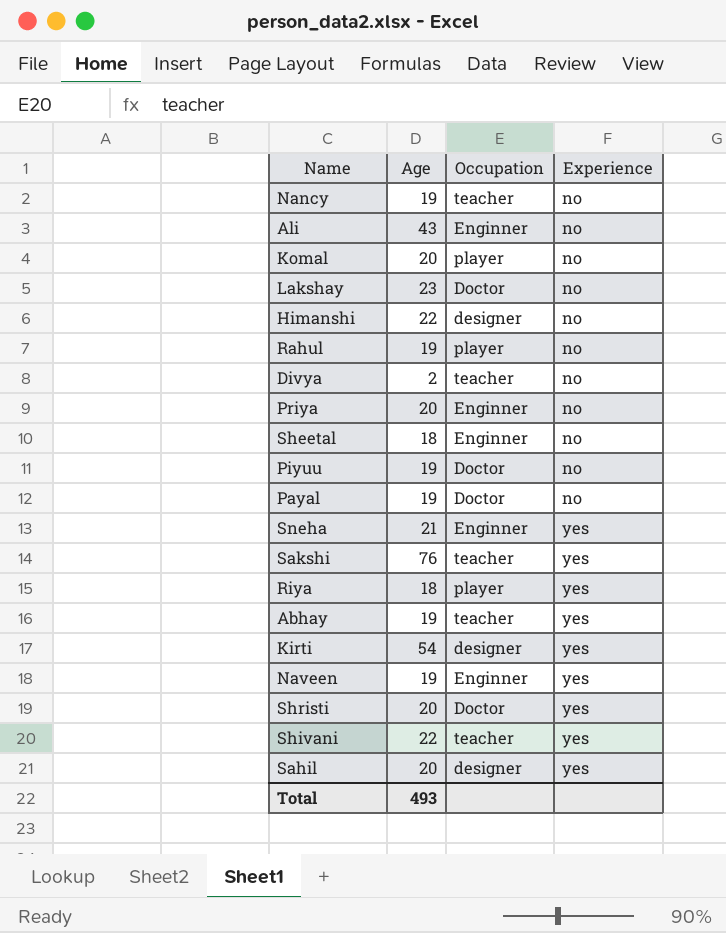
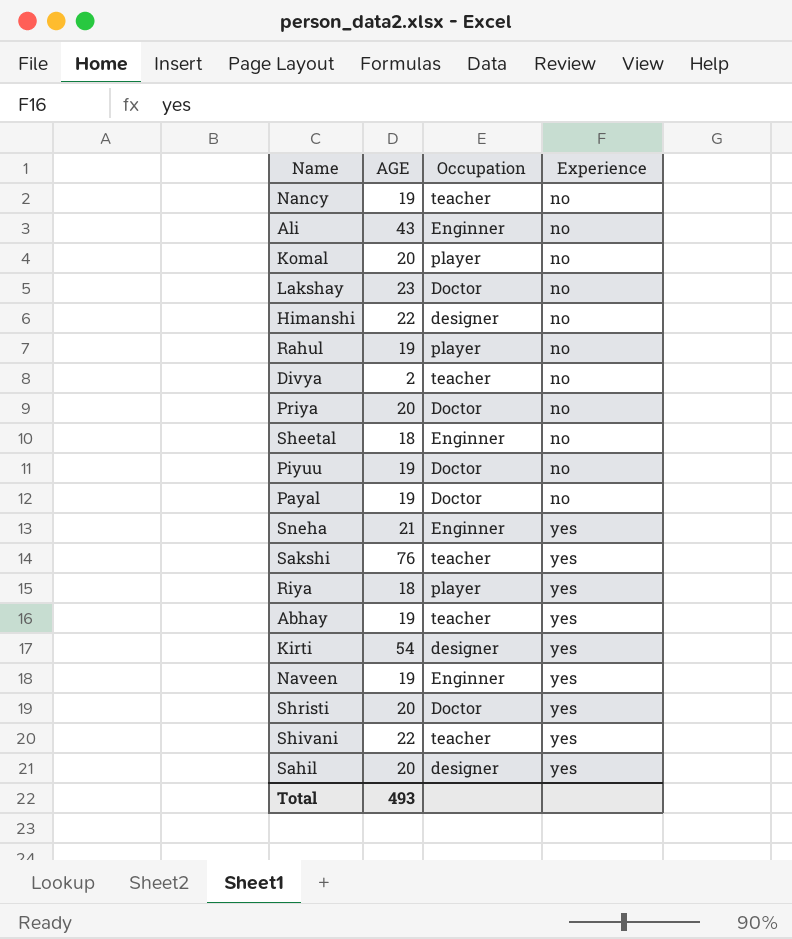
column name: Age -> AGE
Priya | Occupation: Enginner -> Doctor

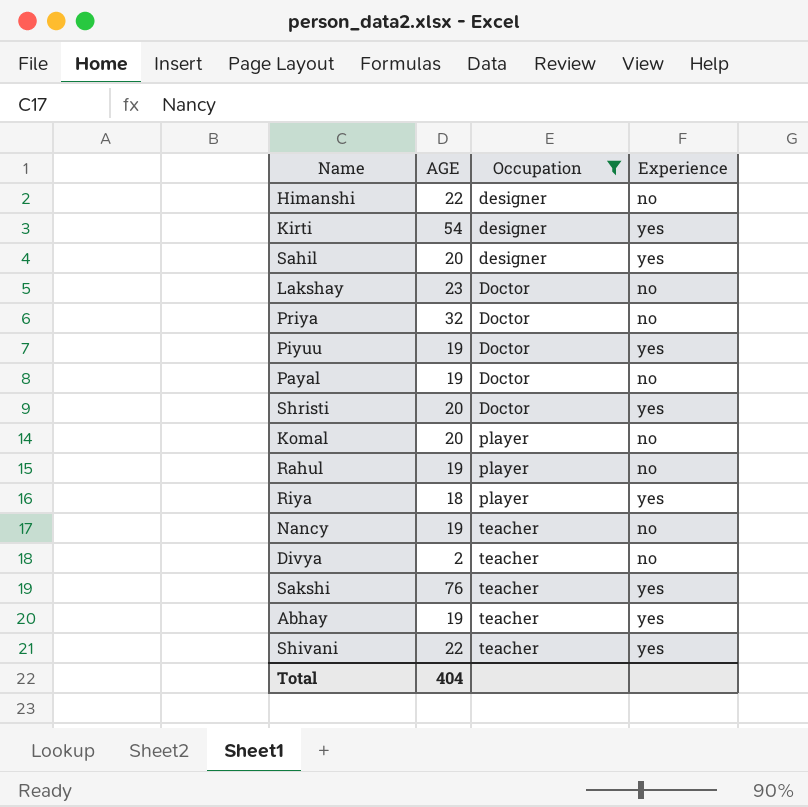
filter: none -> Occupation != Enginner
row order: Experience ascending -> Occupation ascending
Priya | AGE: 20 -> 32
Piyuu | Experience: no -> yes
Total | AGE: 493 -> 404

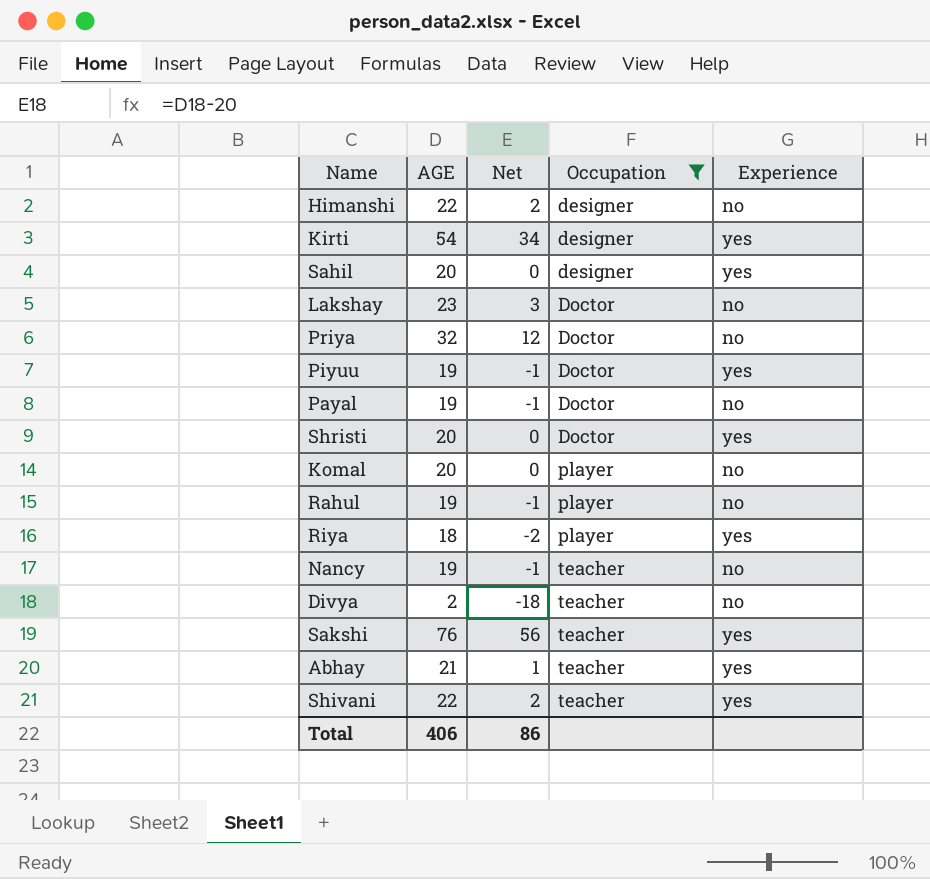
column Net | formula: none -> [AGE] - 20
Abhay | AGE: 19 -> 21
Total | AGE: 404 -> 406

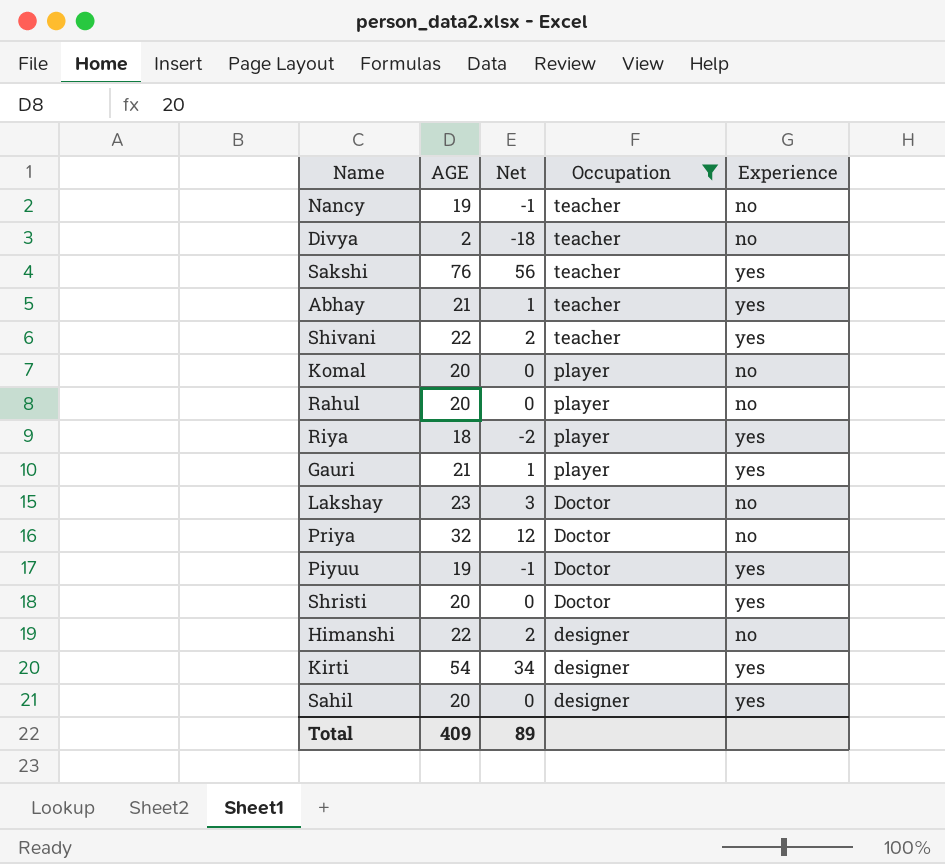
row order: Occupation ascending -> Occupation descending
row Payal: 19 | -1 | Doctor | no -> none
Rahul | AGE: 19 -> 20
Rahul | Net: -1 -> 0
row Gauri: none -> 21 | 1 | player | yes
Total | AGE: 406 -> 409
Total | Net: 86 -> 89

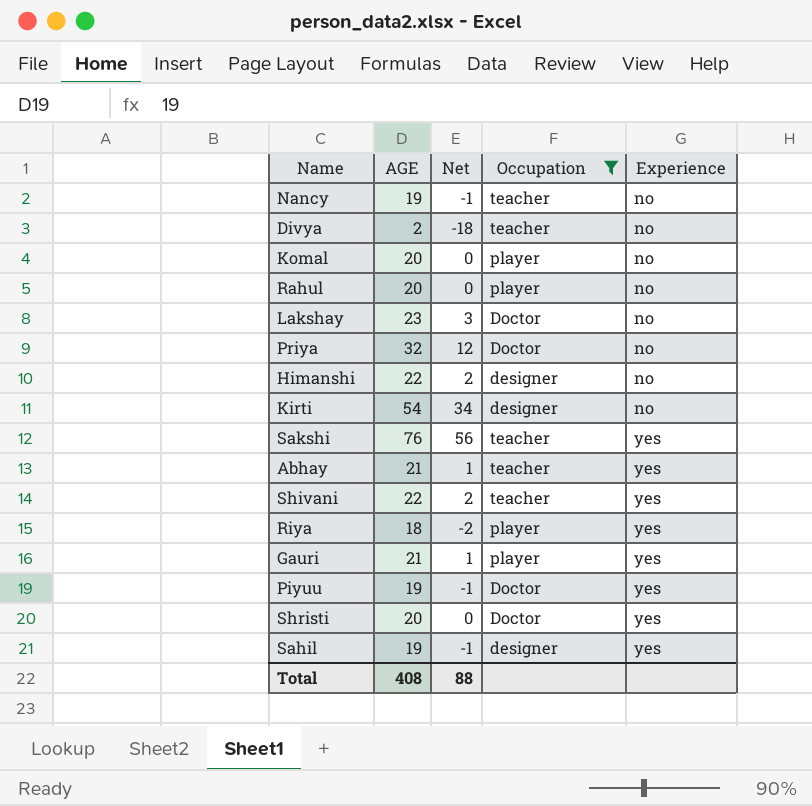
row order: Occupation descending -> Experience ascending
Kirti | Experience: yes -> no
Sahil | AGE: 20 -> 19
Sahil | Net: 0 -> -1
Total | AGE: 409 -> 408
Total | Net: 89 -> 88

